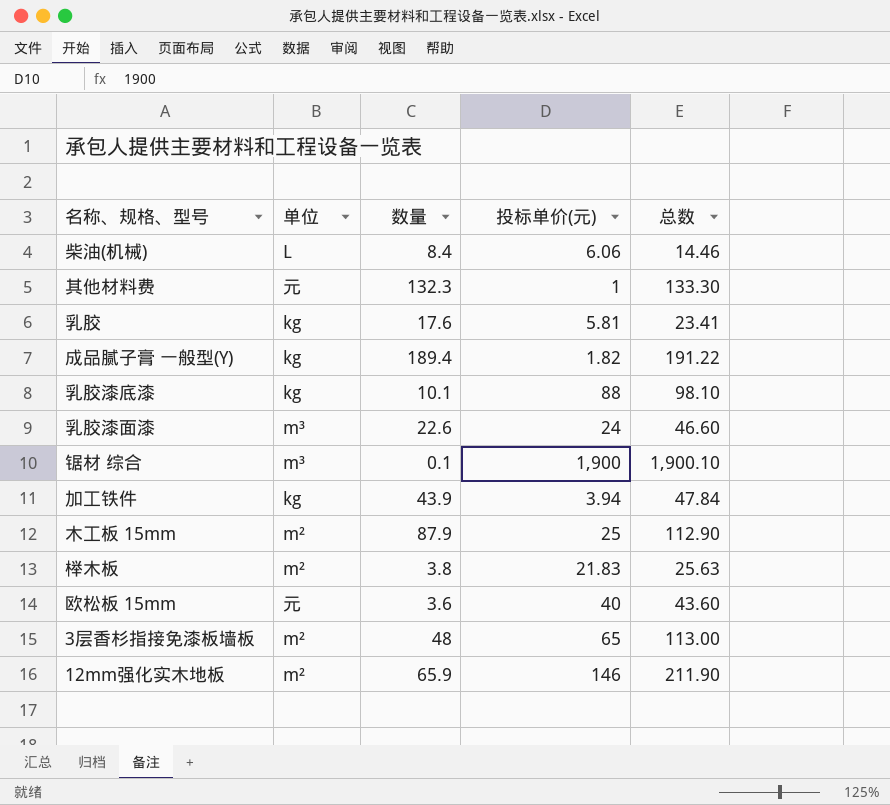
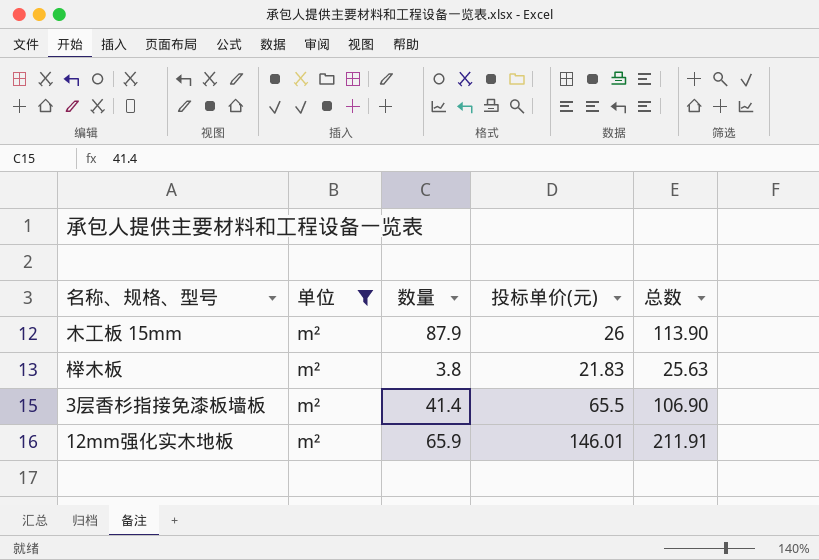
filter: none -> 单位 = m²
木工板 15mm | 投标单价(元): 25 -> 26
木工板 15mm | 总数: 112.90 -> 113.90
3层香杉指接免漆板墙板 | 数量: 48 -> 41.4
3层香杉指接免漆板墙板 | 投标单价(元): 65 -> 65.5
3层香杉指接免漆板墙板 | 总数: 113.00 -> 106.90
12mm强化实木地板 | 投标单价(元): 146 -> 146.01
12mm强化实木地板 | 总数: 211.90 -> 211.91

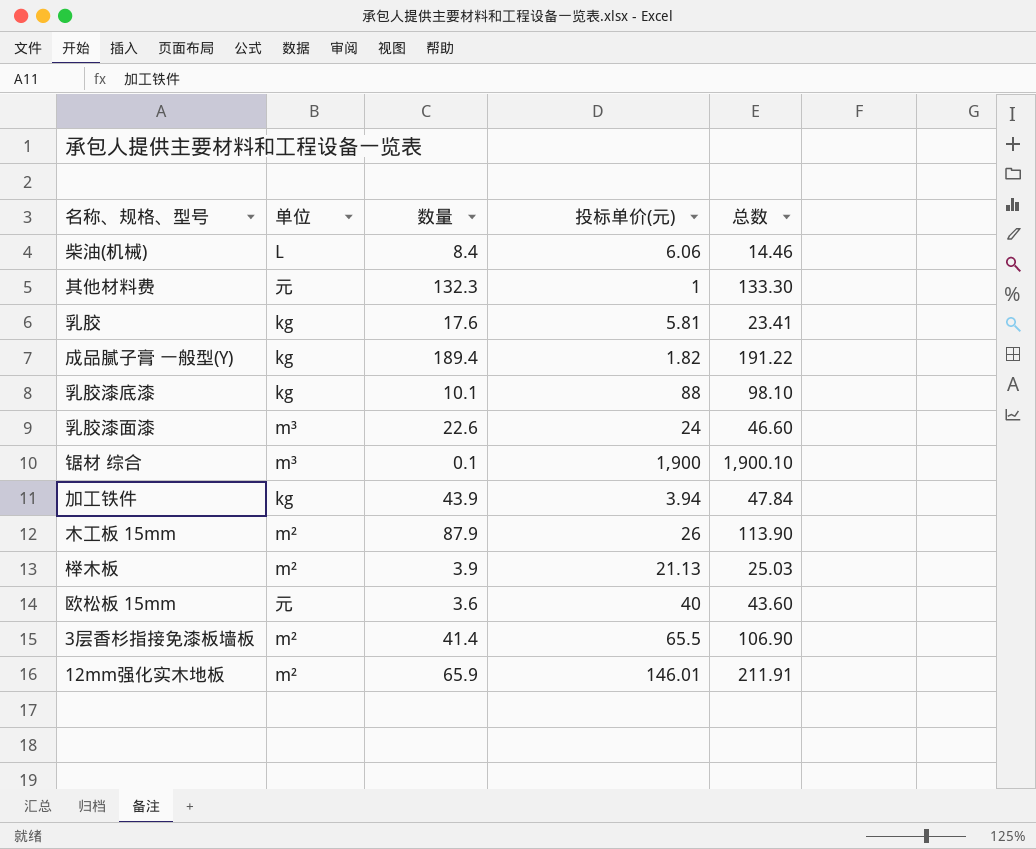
filter: 单位 = m² -> none
榉木板 | 数量: 3.8 -> 3.9
榉木板 | 投标单价(元): 21.83 -> 21.13
榉木板 | 总数: 25.63 -> 25.03

